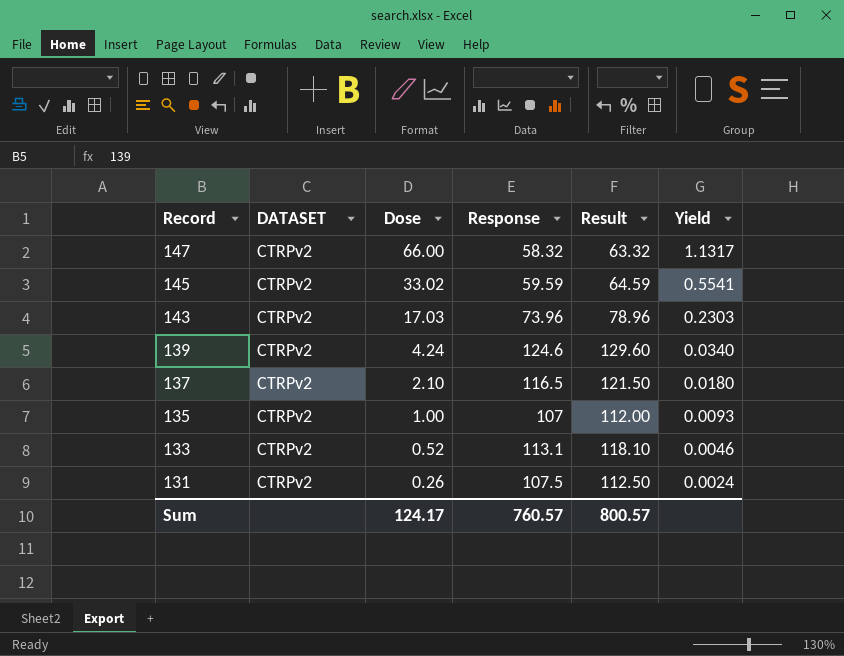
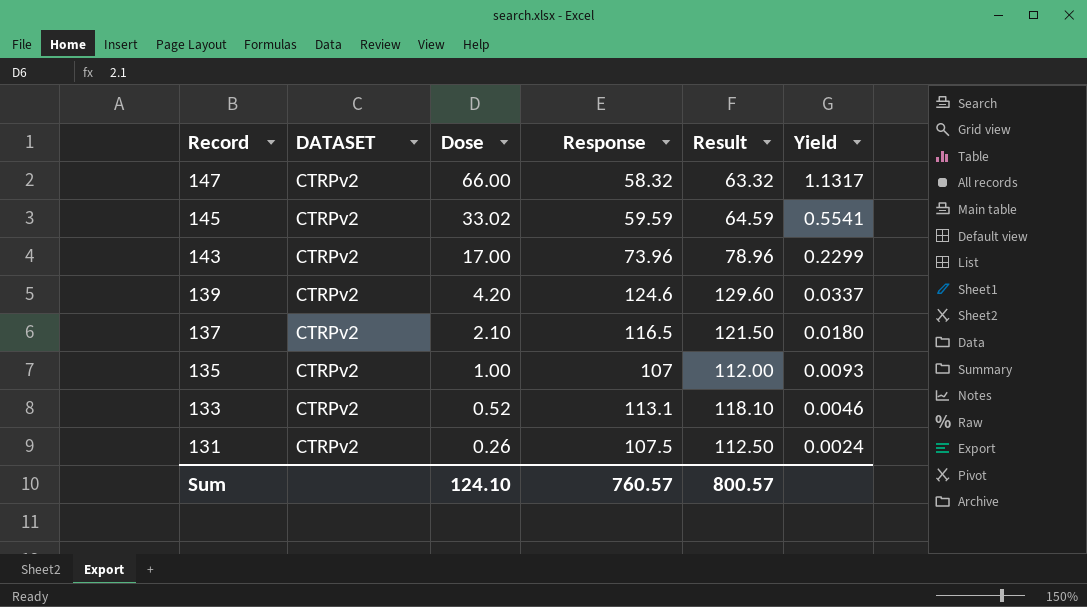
143 | Dose: 17.03 -> 17.00
143 | Yield: 0.2303 -> 0.2299
139 | Dose: 4.24 -> 4.20
139 | Yield: 0.0340 -> 0.0337
Sum | Dose: 124.17 -> 124.10

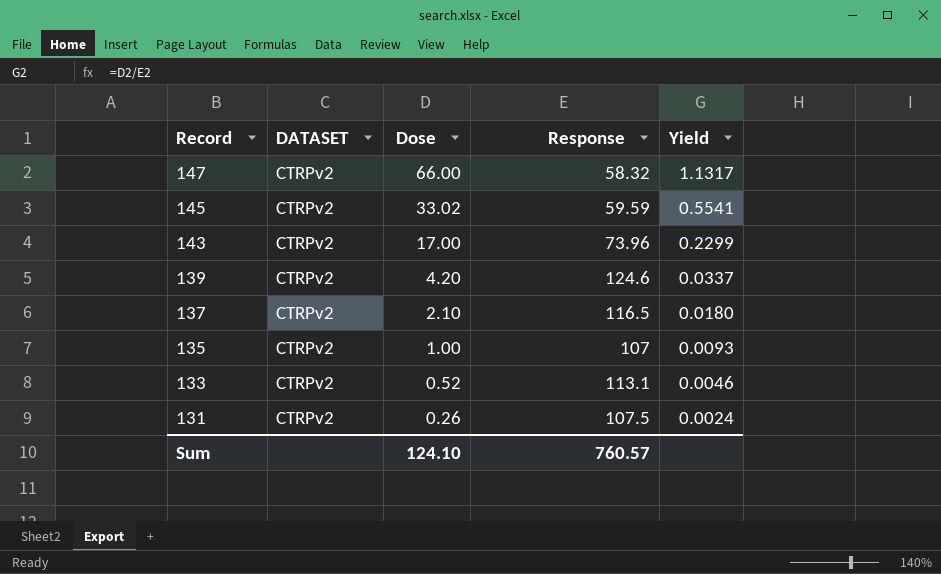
column Result | formula: [Response] + 5 -> none

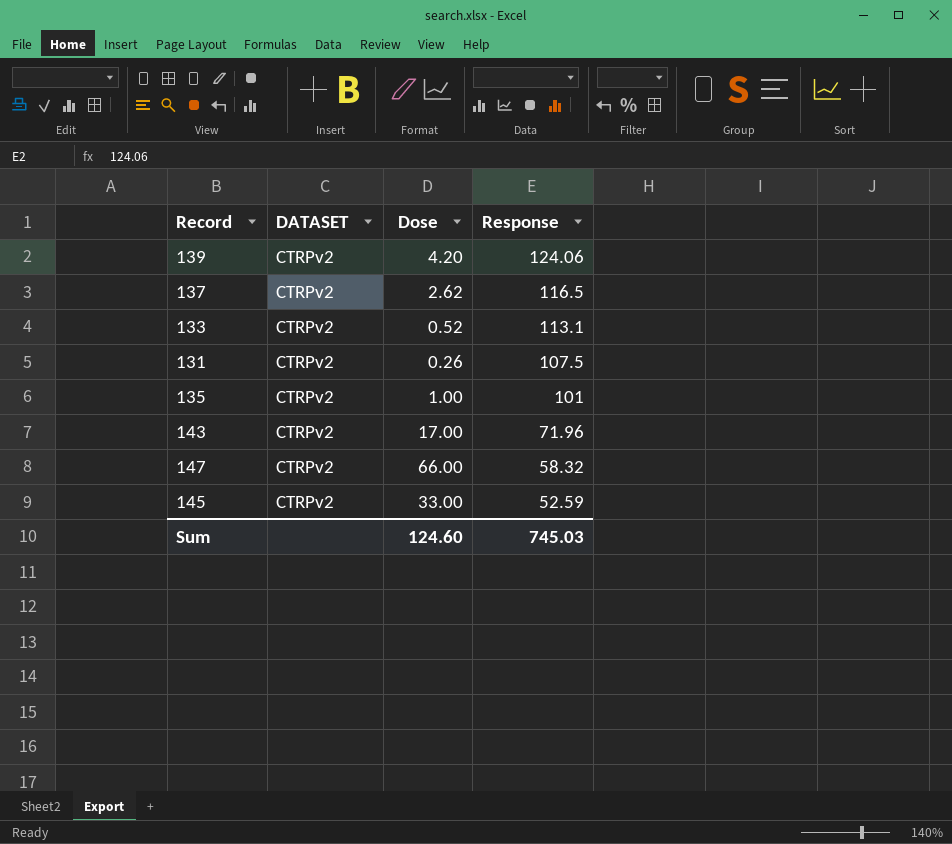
row order: Record descending -> Response descending
column Yield | formula: [Dose] / [Response] -> none
139 | Response: 124.6 -> 124.06
137 | Dose: 2.10 -> 2.62
135 | Response: 107 -> 101
143 | Response: 73.96 -> 71.96
145 | Dose: 33.02 -> 33.00
145 | Response: 59.59 -> 52.59
Sum | Dose: 124.10 -> 124.60
Sum | Response: 760.57 -> 745.03

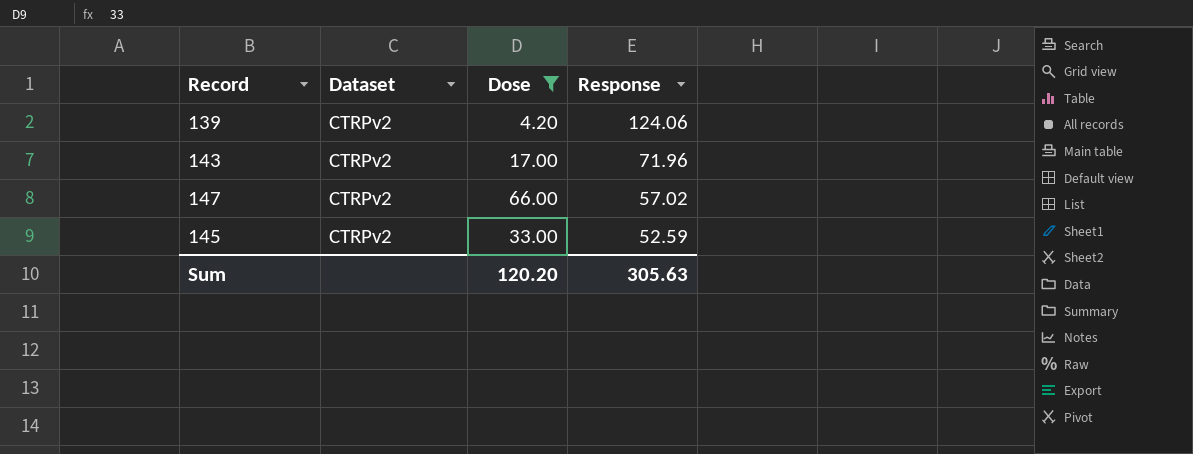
filter: none -> Dose >= 4.20
column name: DATASET -> Dataset
147 | Response: 58.32 -> 57.02
Sum | Dose: 124.60 -> 120.20
Sum | Response: 745.03 -> 305.63

